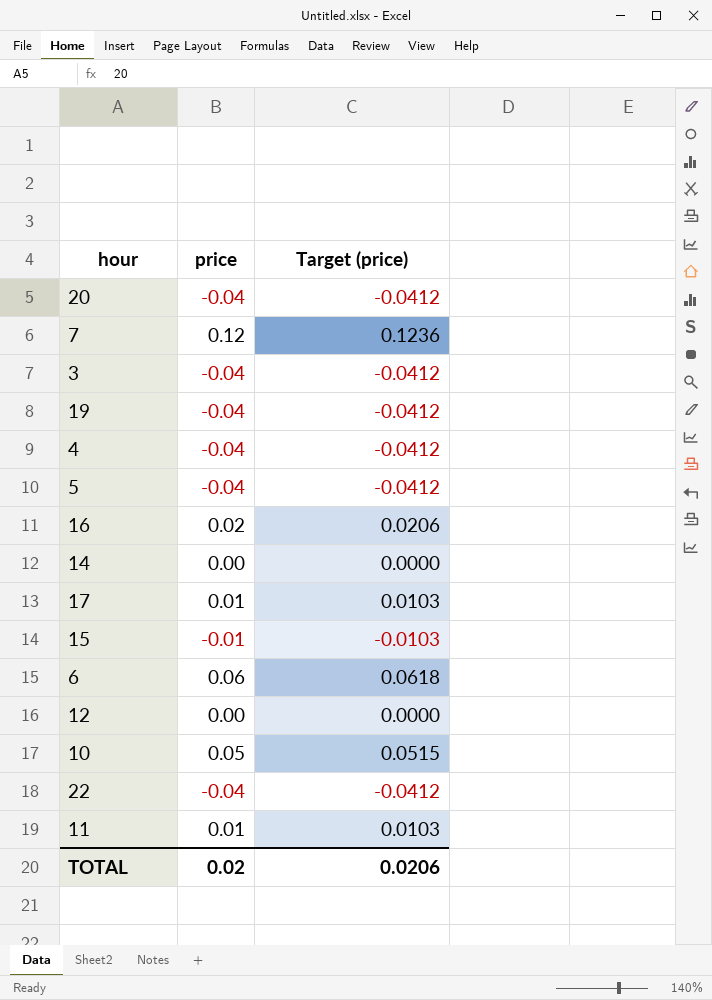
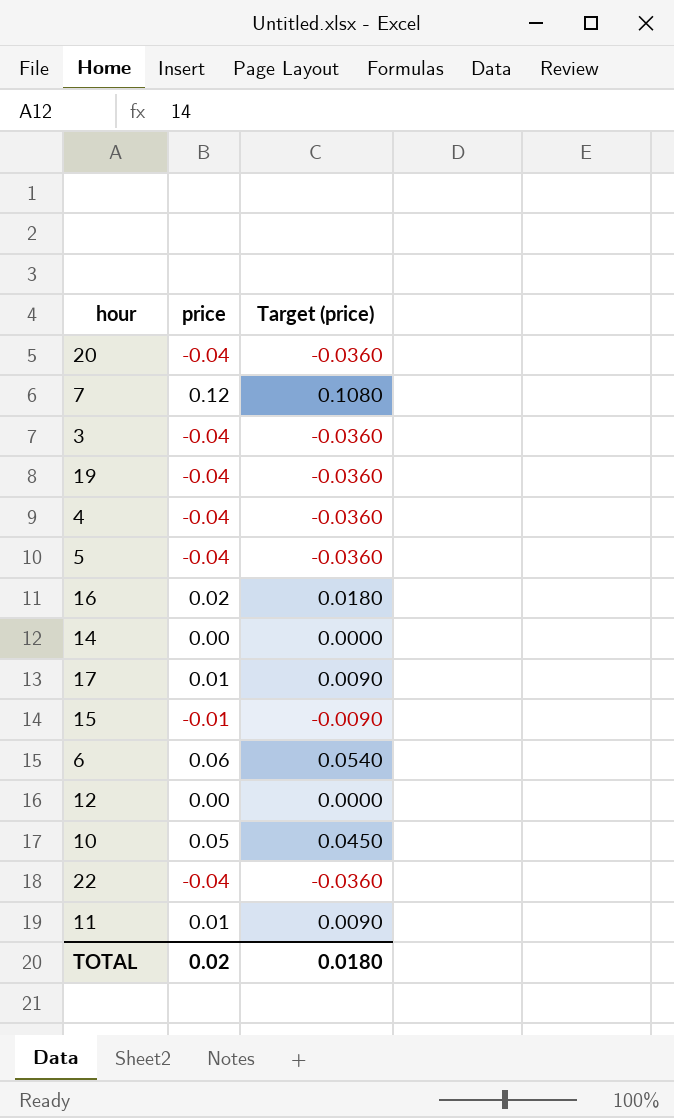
column Target (price) | formula: [price] * 1.03 -> [price] * 0.9
TOTAL | Target (price): 0.0206 -> 0.0180

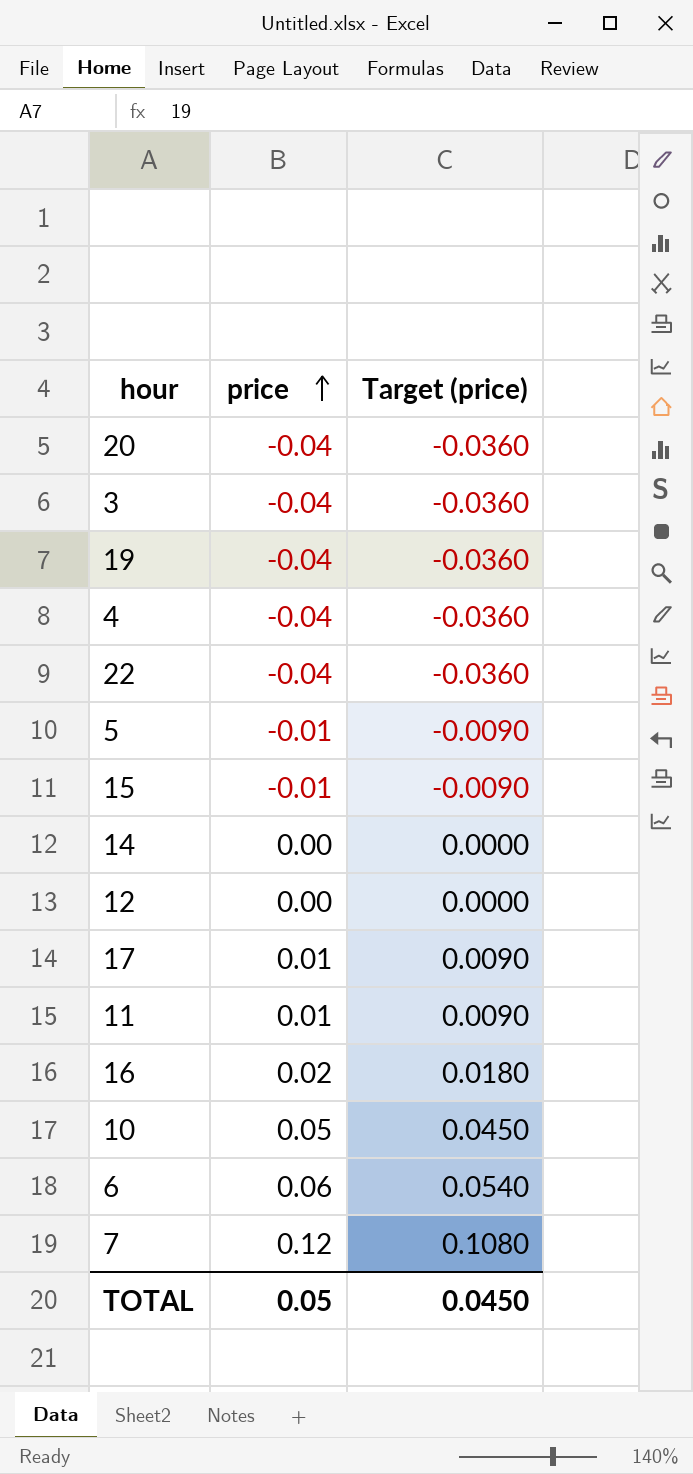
row order: none -> price ascending
5 | price: -0.04 -> -0.01
5 | Target (price): -0.0360 -> -0.0090
TOTAL | price: 0.02 -> 0.05
TOTAL | Target (price): 0.0180 -> 0.0450

